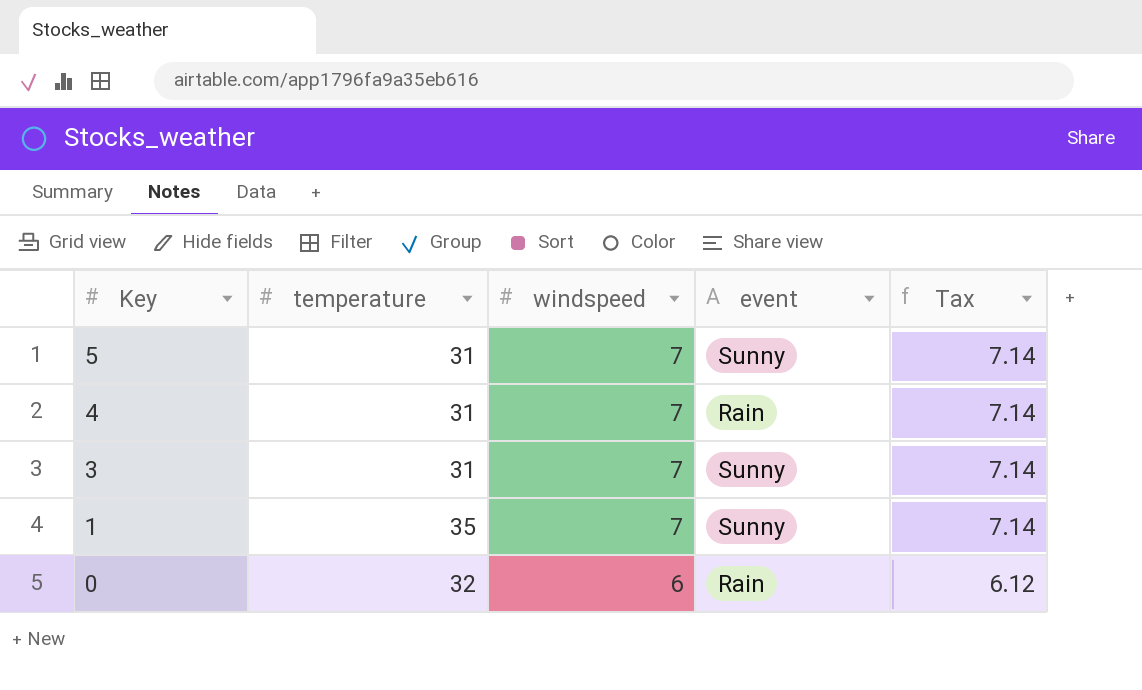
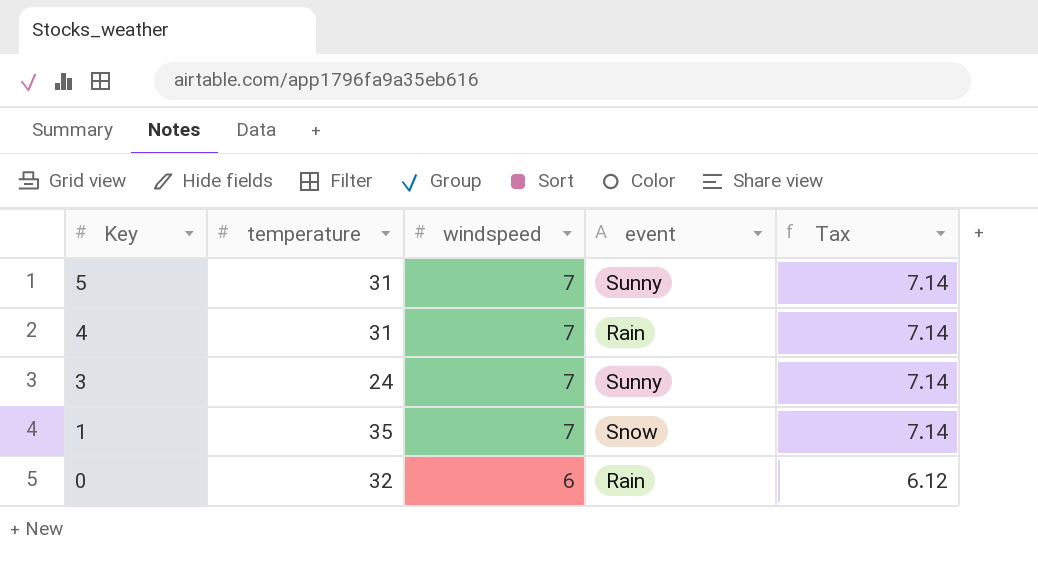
3 | temperature: 31 -> 24
1 | event: Sunny -> Snow

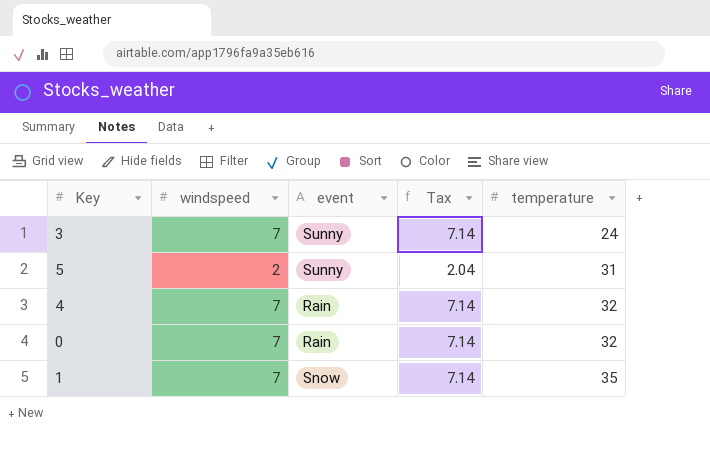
row order: Key descending -> temperature ascending
column temperature | position: 2 -> 5
5 | windspeed: 7 -> 2
5 | Tax: 7.14 -> 2.04
4 | temperature: 31 -> 32
0 | windspeed: 6 -> 7
0 | Tax: 6.12 -> 7.14

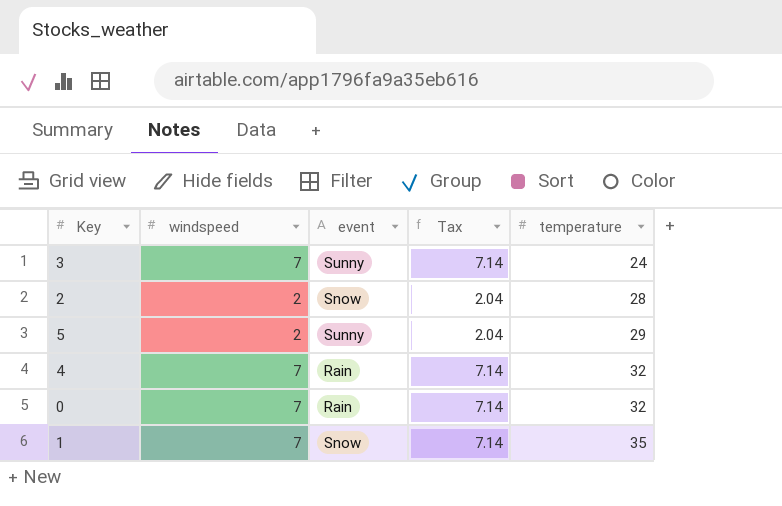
row 2: none -> 2 | Snow | 2.04 | 28
5 | temperature: 31 -> 29

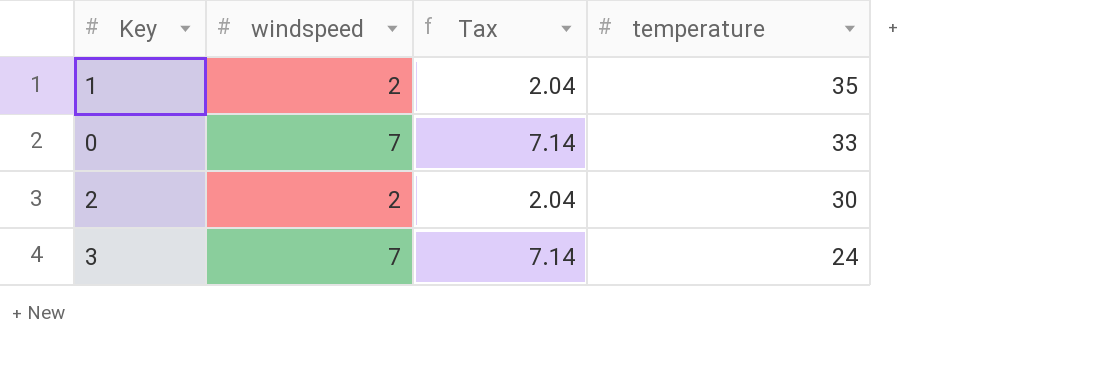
row order: temperature ascending -> temperature descending
column event | position: 3 -> none
row 5: 2 | Sunny | 2.04 | 29 -> none
row 4: 7 | Rain | 7.14 | 32 -> none
1 | windspeed: 7 -> 2
1 | Tax: 7.14 -> 2.04
0 | temperature: 32 -> 33
2 | temperature: 28 -> 30

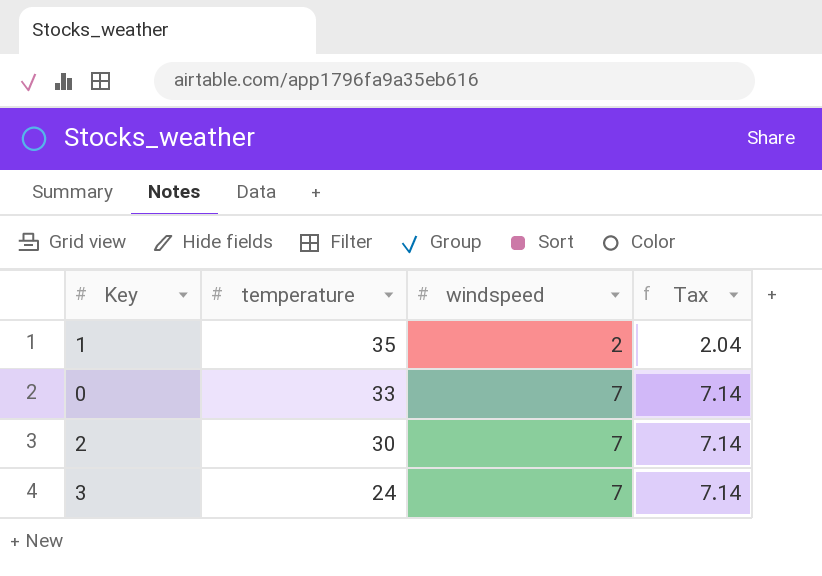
column temperature | position: 4 -> 2
2 | windspeed: 2 -> 7
2 | Tax: 2.04 -> 7.14

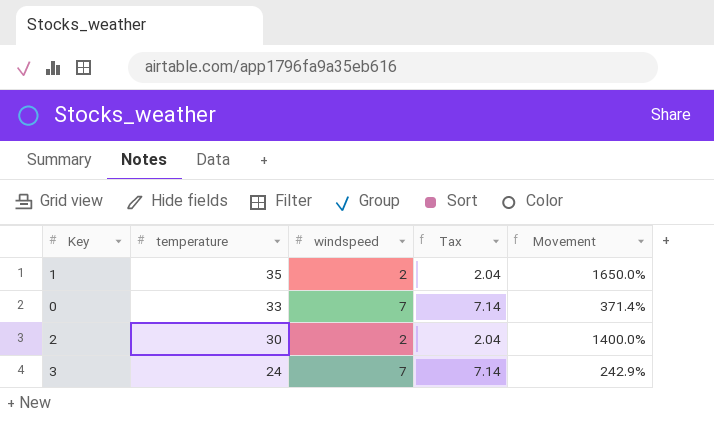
column Movement | formula: none -> ([temperature] - [windspeed]) / [windspeed]
2 | windspeed: 7 -> 2
2 | Tax: 7.14 -> 2.04

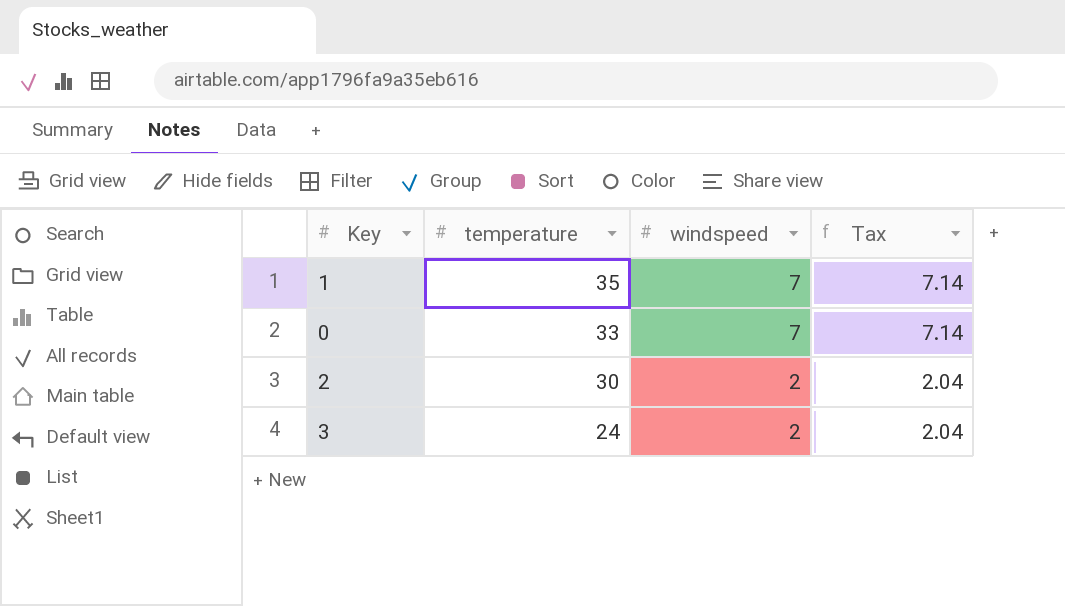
column Movement | formula: ([temperature] - [windspeed]) / [windspeed] -> none
1 | windspeed: 2 -> 7
1 | Tax: 2.04 -> 7.14
3 | windspeed: 7 -> 2
3 | Tax: 7.14 -> 2.04

